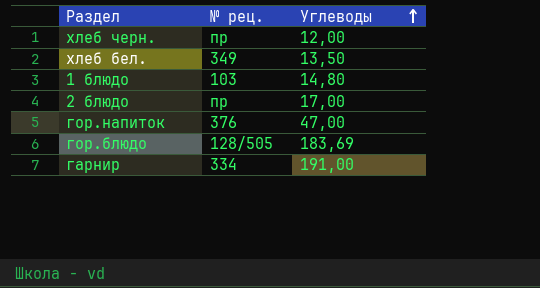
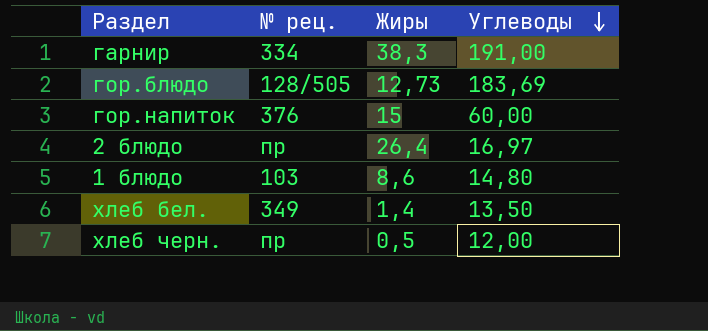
row order: Углеводы ascending -> Углеводы descending
column Жиры | position: none -> 3
гор.напиток | Углеводы: 47,00 -> 60,00
2 блюдо | Углеводы: 17,00 -> 16,97

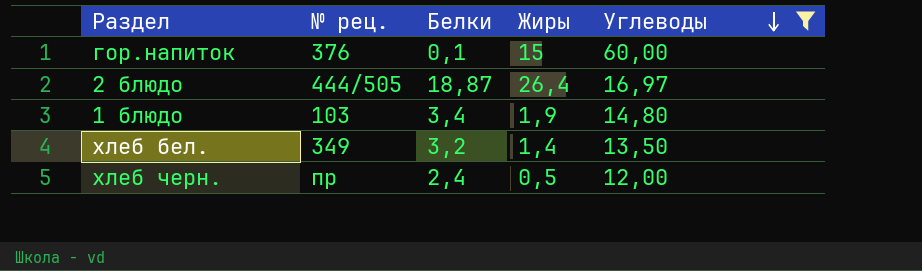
filter: none -> Углеводы <= 60,00
column Белки | position: none -> 3
2 блюдо | № рец.: пр -> 444/505
1 блюдо | Жиры: 8,6 -> 1,9

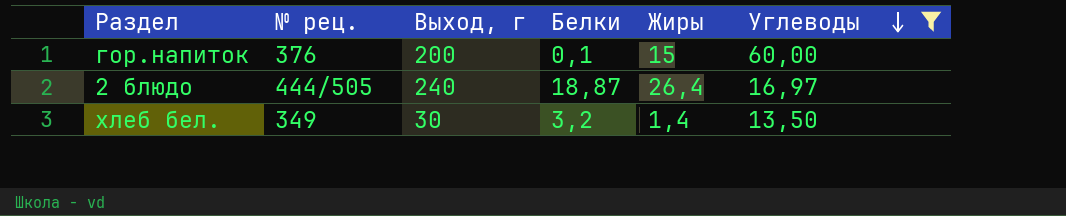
column Выход, г | position: none -> 3
row 1 блюдо: 103 | 3,4 | 1,9 | 14,80 -> none
row хлеб черн.: пр | 2,4 | 0,5 | 12,00 -> none

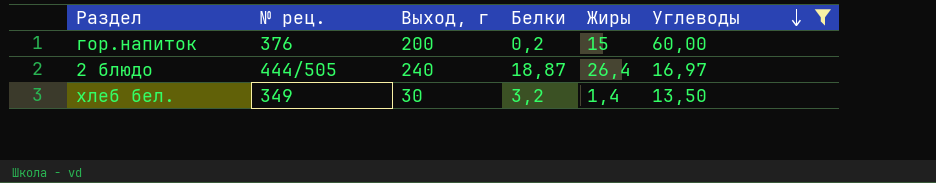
гор.напиток | Белки: 0,1 -> 0,2

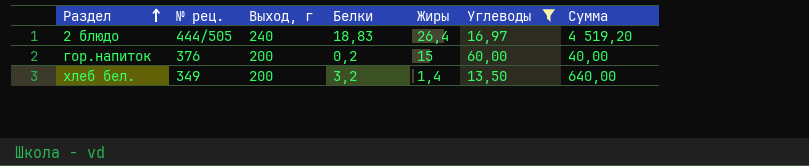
row order: Углеводы descending -> Раздел ascending
column Сумма | formula: none -> [Выход, г] * [Белки]
2 блюдо | Белки: 18,87 -> 18,83
хлеб бел. | Выход, г: 30 -> 200

